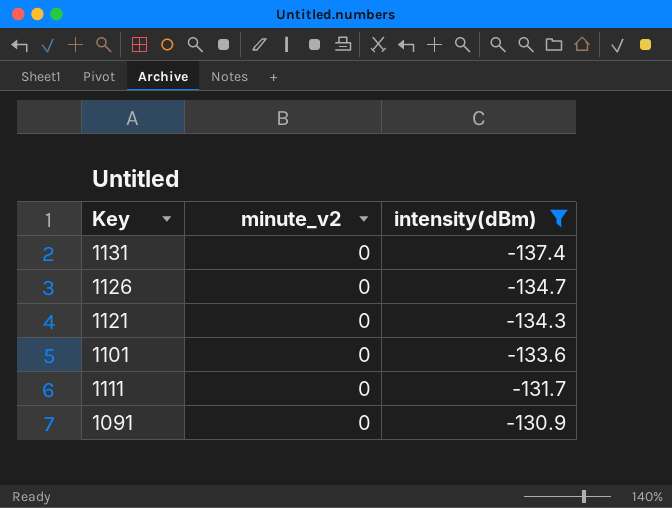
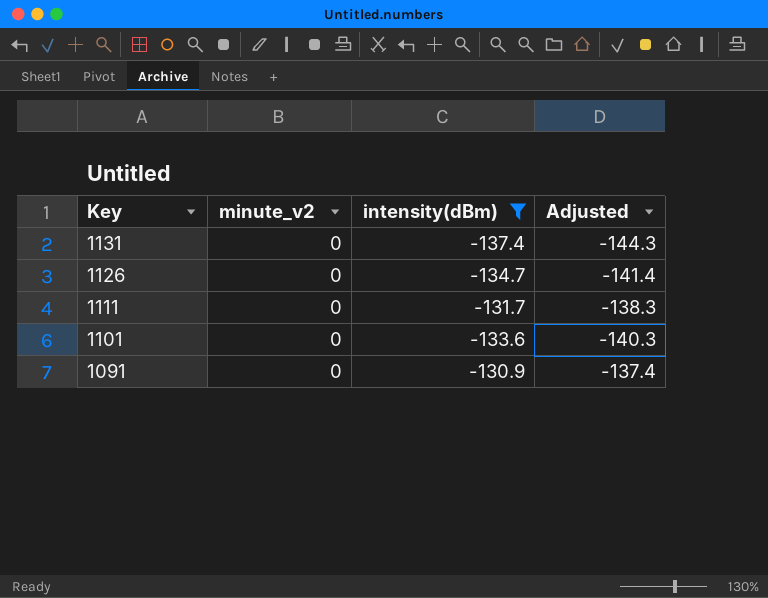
row order: intensity(dBm) ascending -> Key descending
column Adjusted | formula: none -> [intensity(dBm)] * 1.05
row 1121: 0 | -134.3 -> none

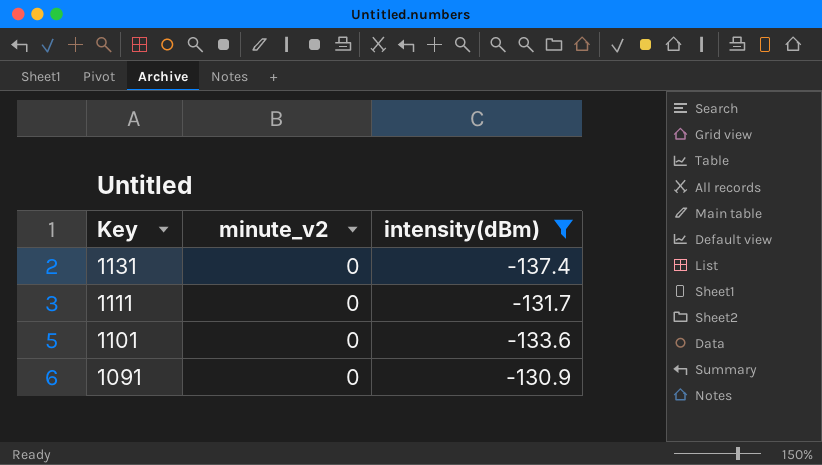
column Adjusted | formula: [intensity(dBm)] * 1.05 -> none
row 1126: 0 | -134.7 | -141.4 -> none

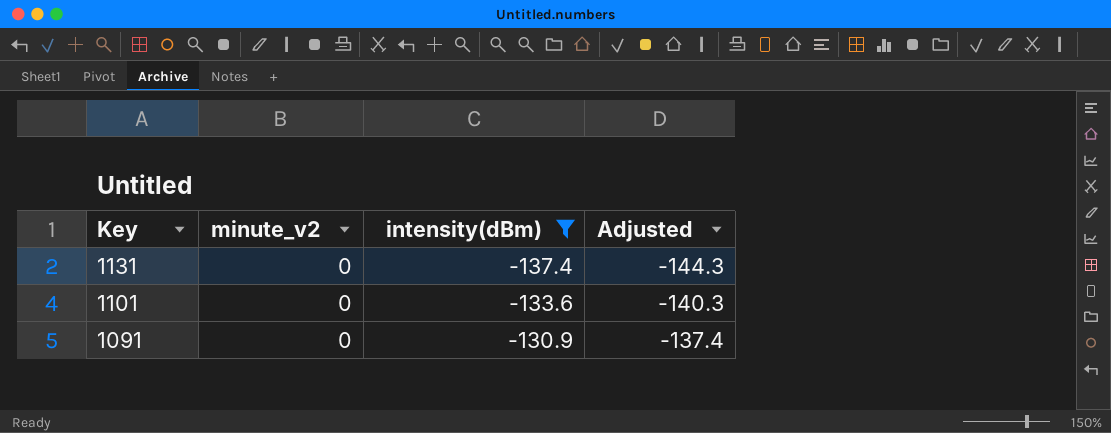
column Adjusted | formula: none -> [intensity(dBm)] * 1.05
row 1111: 0 | -131.7 -> none

